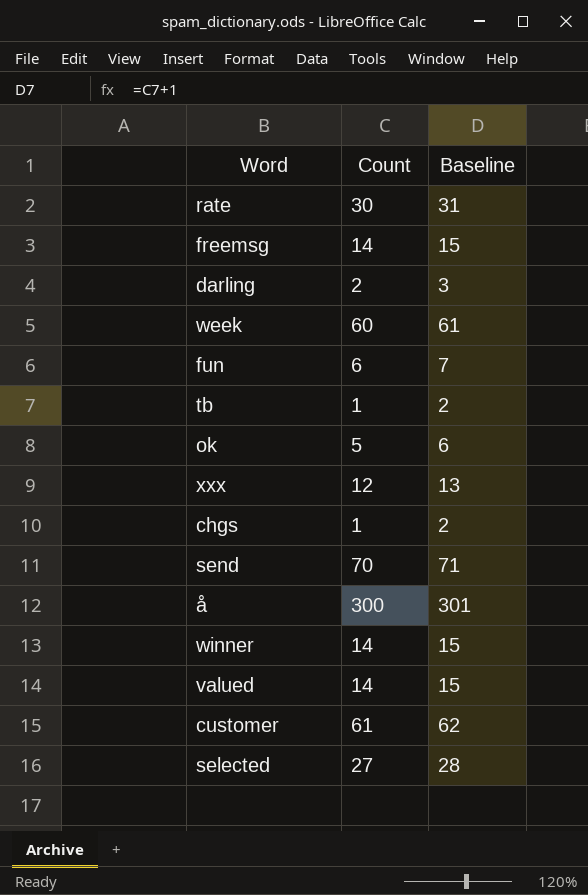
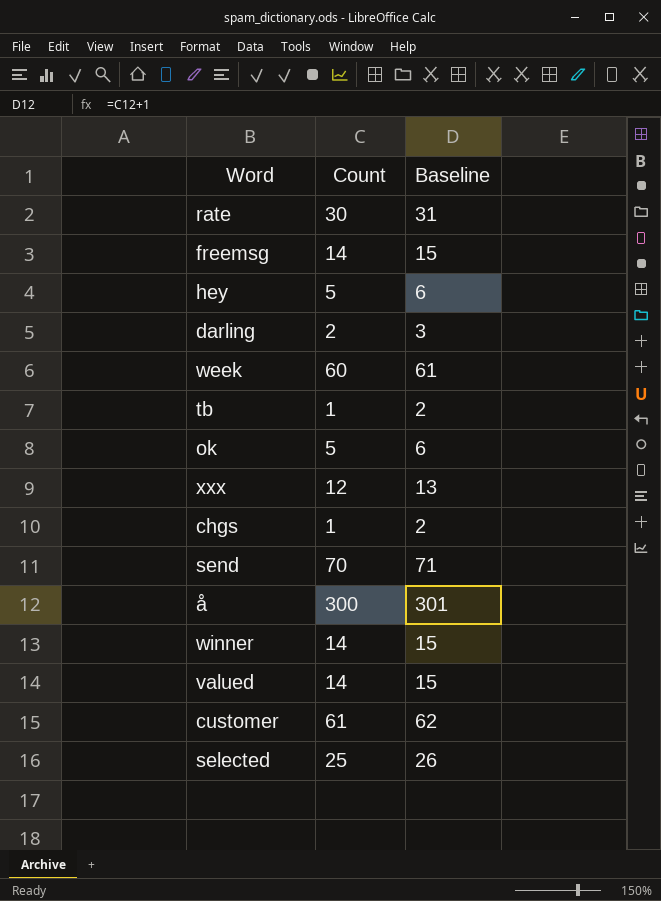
row fun: 6 | 7 -> none
row hey: none -> 5 | 6
selected | Count: 27 -> 25
selected | Baseline: 28 -> 26

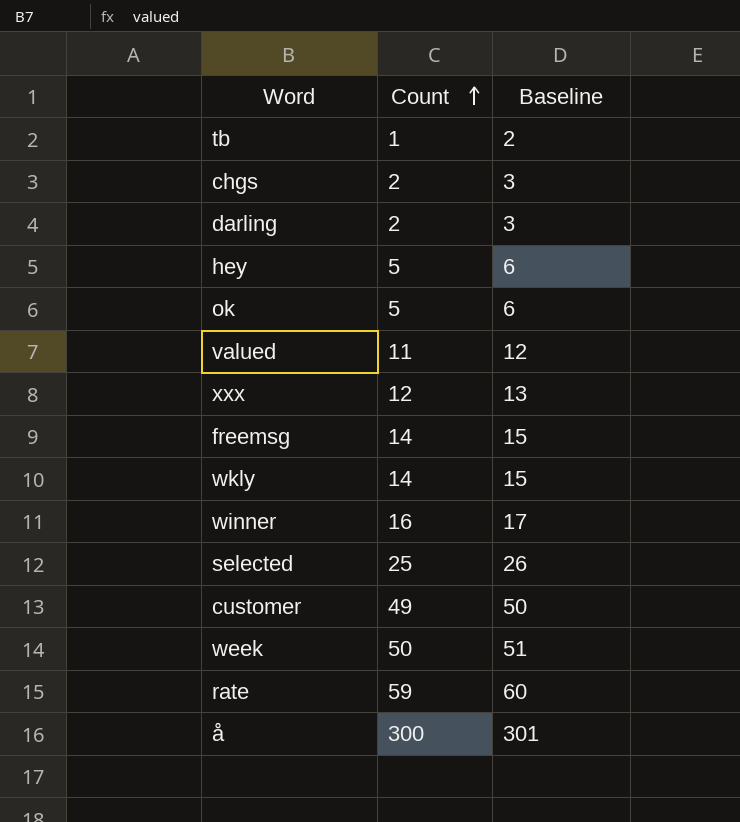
row order: none -> Count ascending
row send: 70 | 71 -> none
chgs | Count: 1 -> 2
chgs | Baseline: 2 -> 3
valued | Count: 14 -> 11
valued | Baseline: 15 -> 12
row wkly: none -> 14 | 15
winner | Count: 14 -> 16
winner | Baseline: 15 -> 17
customer | Count: 61 -> 49
customer | Baseline: 62 -> 50
week | Count: 60 -> 50
week | Baseline: 61 -> 51
rate | Count: 30 -> 59
rate | Baseline: 31 -> 60

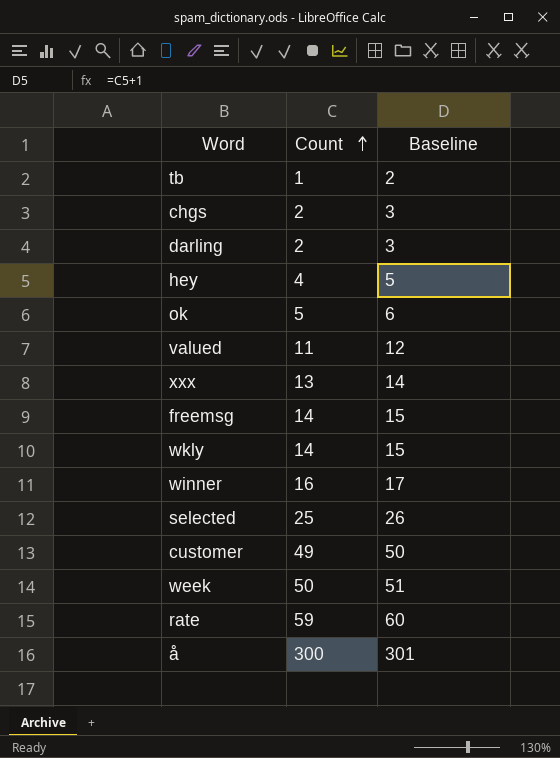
hey | Count: 5 -> 4
hey | Baseline: 6 -> 5
xxx | Count: 12 -> 13
xxx | Baseline: 13 -> 14

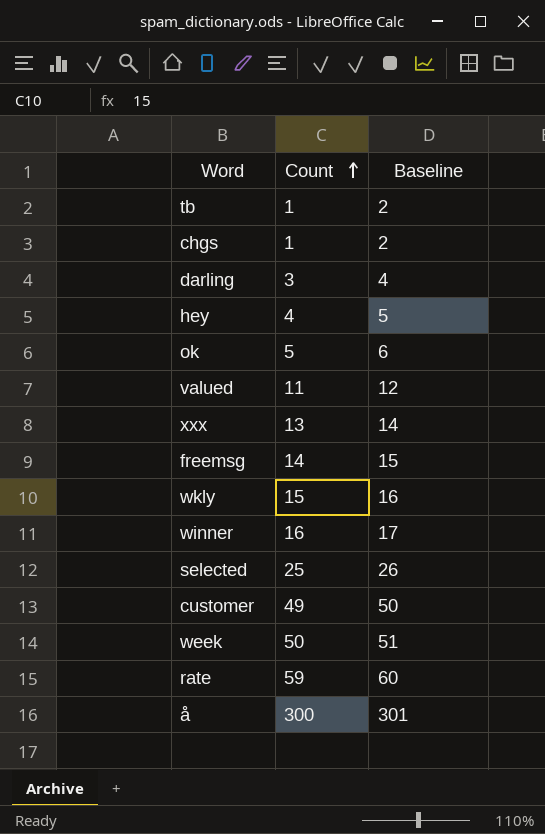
chgs | Count: 2 -> 1
chgs | Baseline: 3 -> 2
darling | Count: 2 -> 3
darling | Baseline: 3 -> 4
wkly | Count: 14 -> 15
wkly | Baseline: 15 -> 16

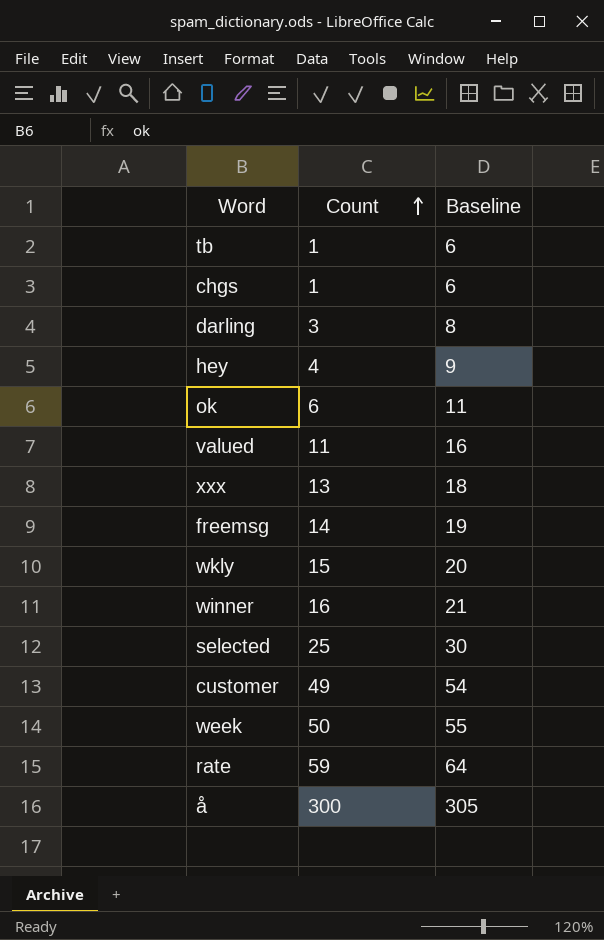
column Baseline | formula: [Count] + 1 -> [Count] + 5
ok | Count: 5 -> 6

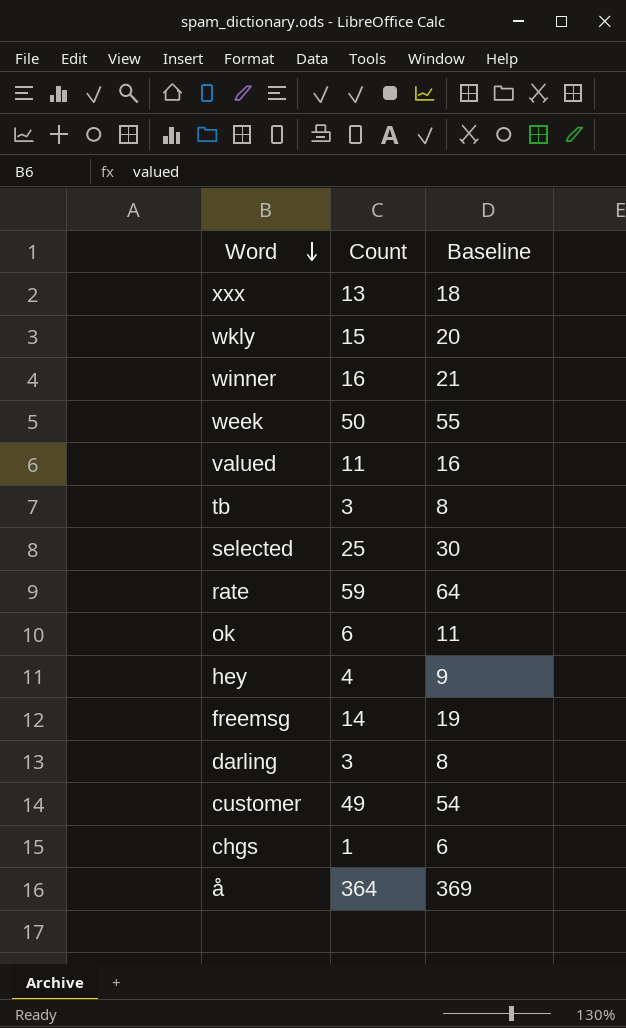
row order: Count ascending -> Word descending
tb | Count: 1 -> 3
tb | Baseline: 6 -> 8
å | Count: 300 -> 364
å | Baseline: 305 -> 369

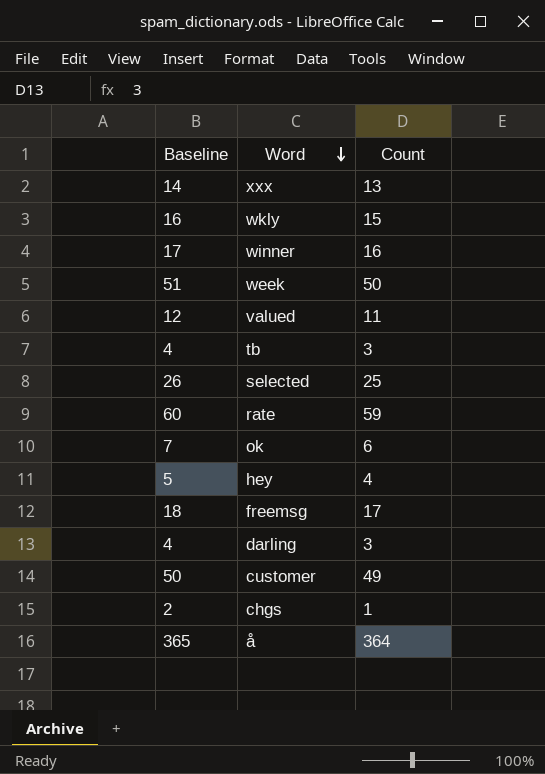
column Baseline | formula: [Count] + 5 -> [Count] + 1
column Baseline | position: 3 -> 1
freemsg | Count: 14 -> 17

